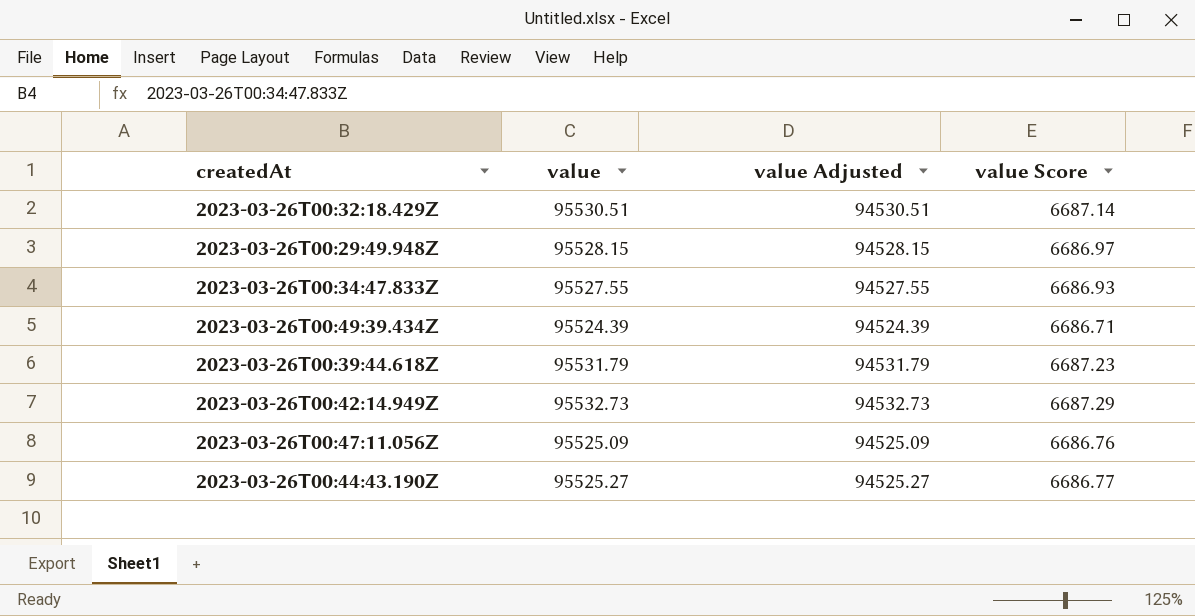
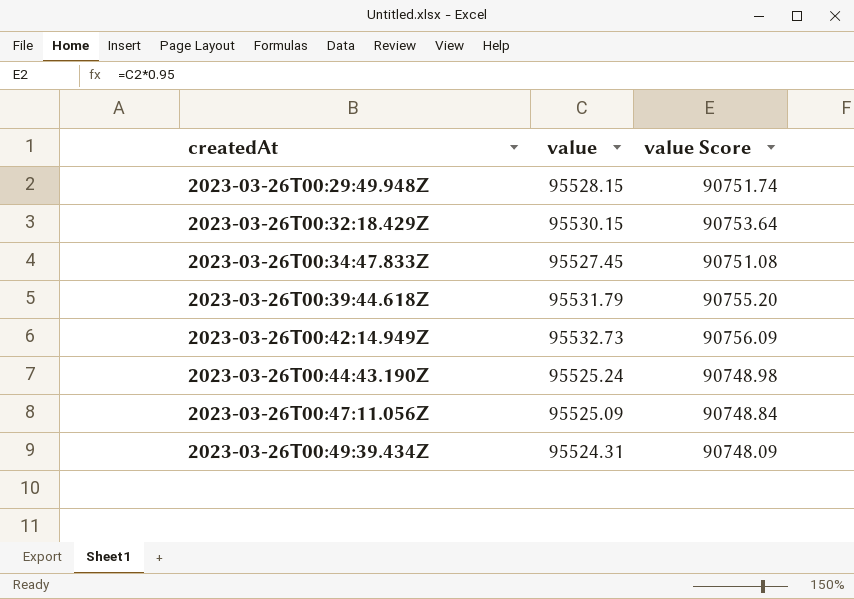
row order: none -> createdAt ascending
column value Adjusted | formula: [value] - 1000 -> none
column value Score | formula: [value] * 0.07 -> [value] * 0.95
2023-03-26T00:32:18.429Z | value: 95530.51 -> 95530.15
2023-03-26T00:34:47.833Z | value: 95527.55 -> 95527.45
2023-03-26T00:44:43.190Z | value: 95525.27 -> 95525.24
2023-03-26T00:49:39.434Z | value: 95524.39 -> 95524.31

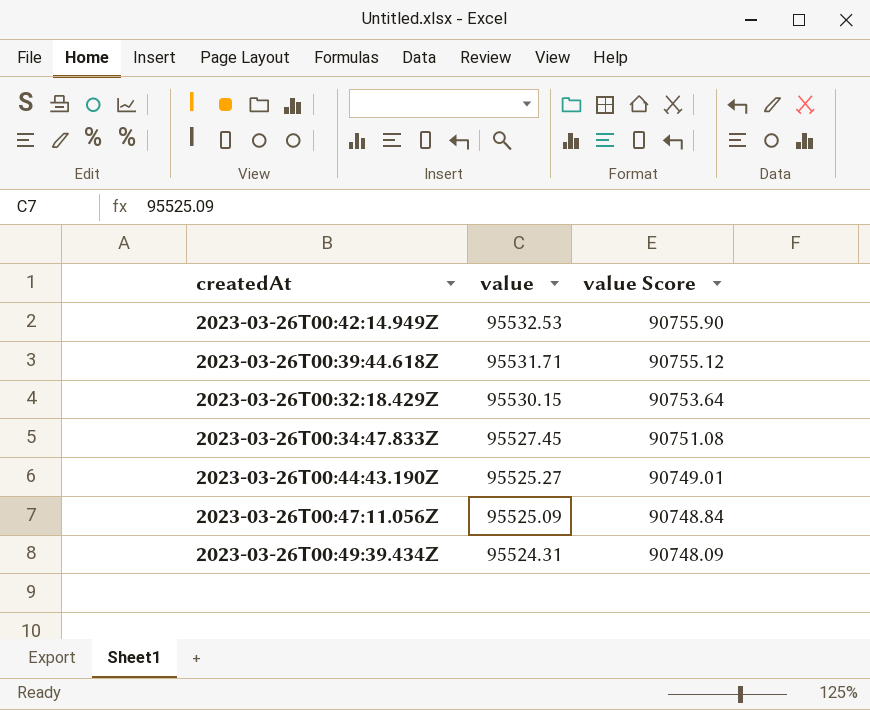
row order: createdAt ascending -> value descending
row 2023-03-26T00:29:49.948Z: 95528.15 | 90751.74 -> none
2023-03-26T00:42:14.949Z | value: 95532.73 -> 95532.53
2023-03-26T00:42:14.949Z | value Score: 90756.09 -> 90755.90
2023-03-26T00:39:44.618Z | value: 95531.79 -> 95531.71
2023-03-26T00:39:44.618Z | value Score: 90755.20 -> 90755.12
2023-03-26T00:44:43.190Z | value: 95525.24 -> 95525.27
2023-03-26T00:44:43.190Z | value Score: 90748.98 -> 90749.01

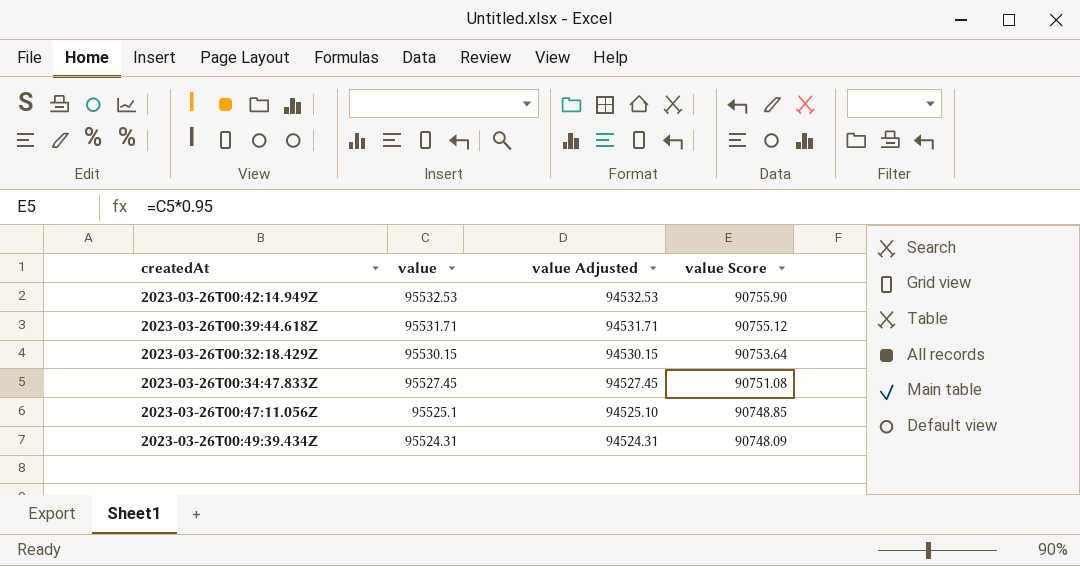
column value Adjusted | formula: none -> [value] - 1000
row 2023-03-26T00:44:43.190Z: 95525.27 | 90749.01 -> none
2023-03-26T00:47:11.056Z | value: 95525.09 -> 95525.1
2023-03-26T00:47:11.056Z | value Score: 90748.84 -> 90748.85

